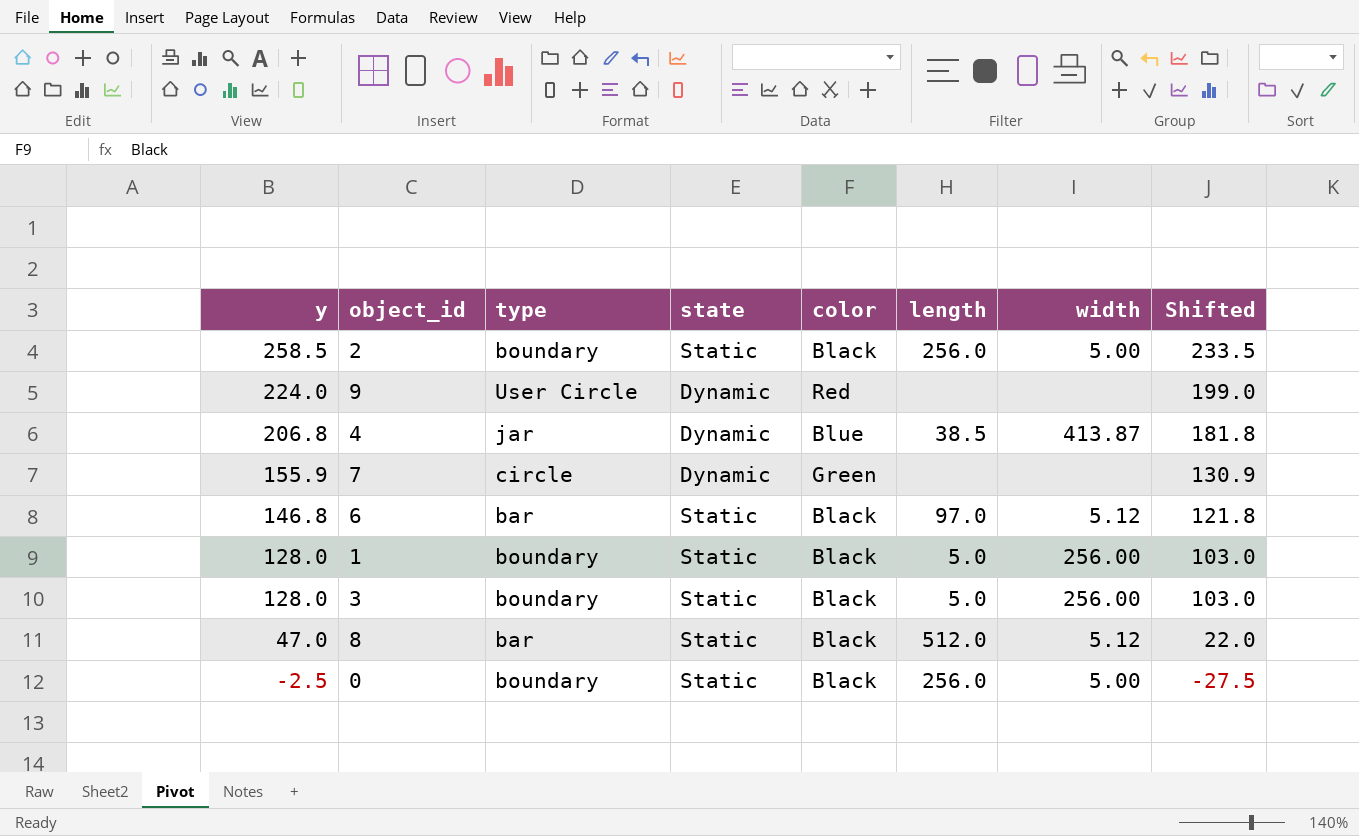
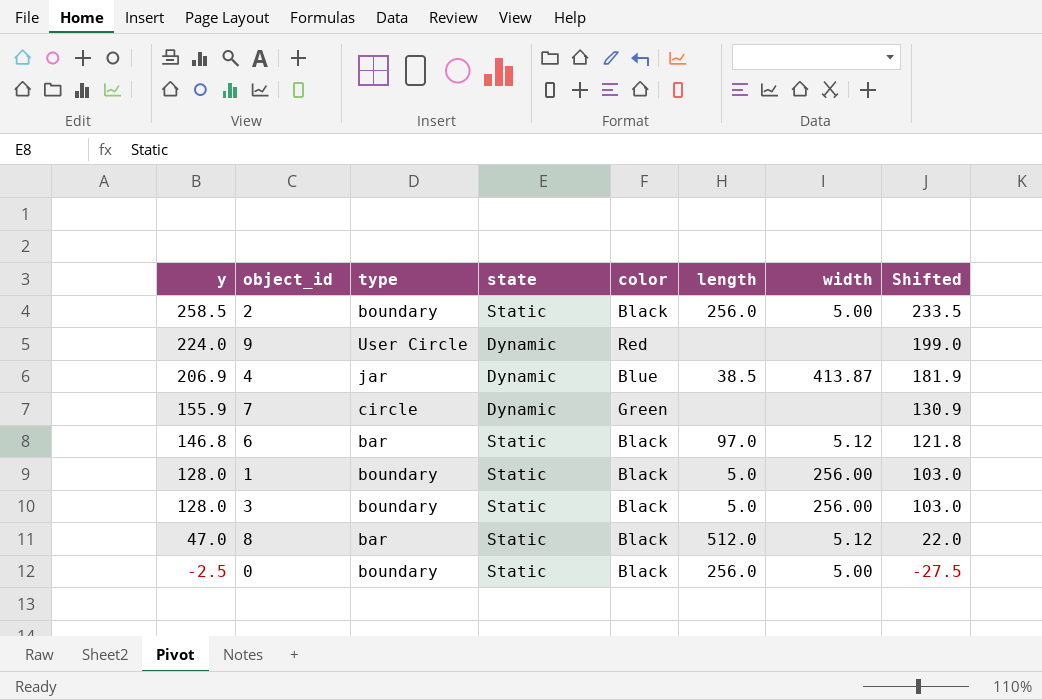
4 | y: 206.8 -> 206.9
4 | Shifted: 181.8 -> 181.9

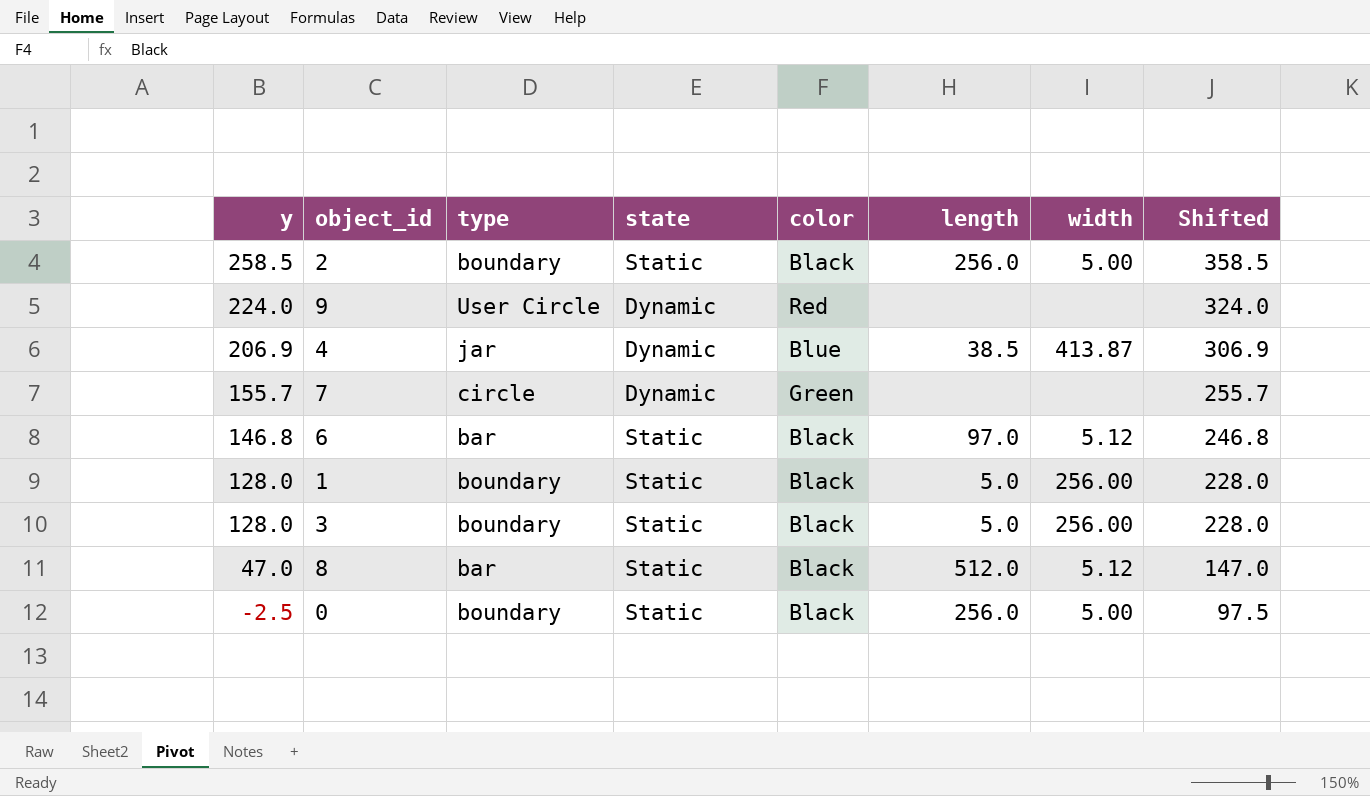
column Shifted | formula: [y] - 25 -> [y] + 100
7 | y: 155.9 -> 155.7

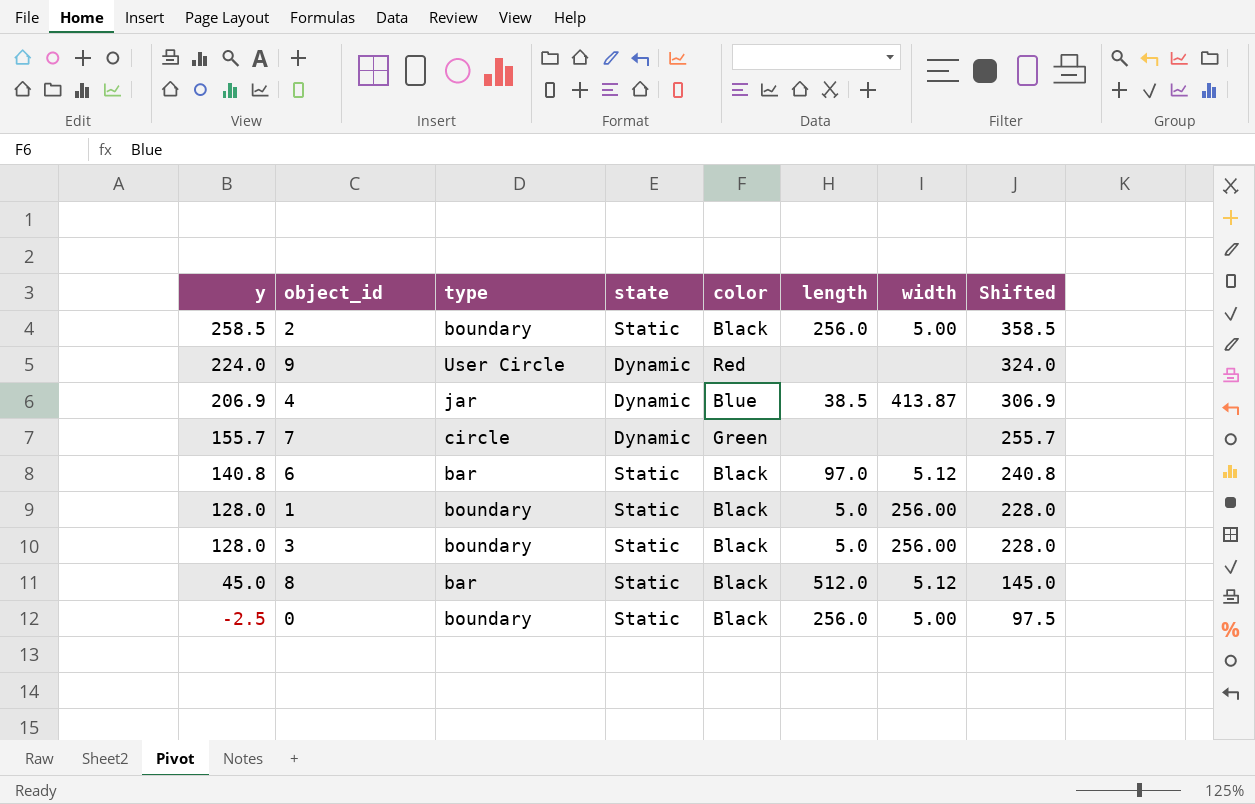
6 | y: 146.8 -> 140.8
6 | Shifted: 246.8 -> 240.8
8 | y: 47.0 -> 45.0
8 | Shifted: 147.0 -> 145.0

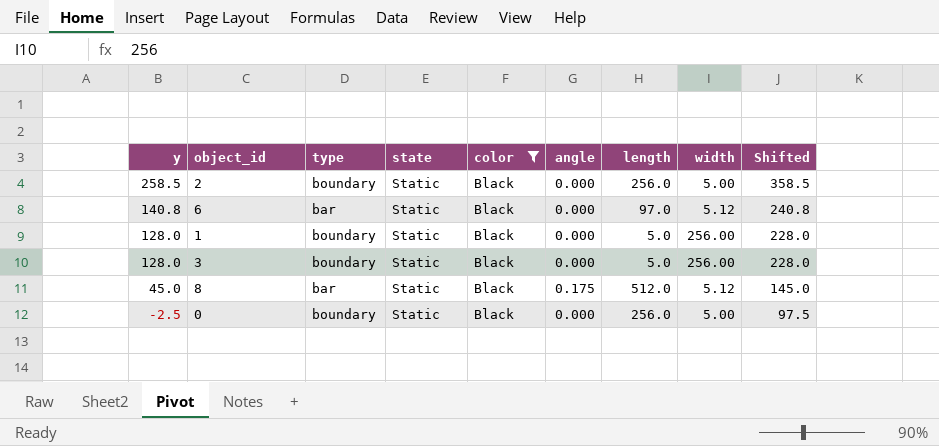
filter: none -> color = Black
column angle | position: none -> 6

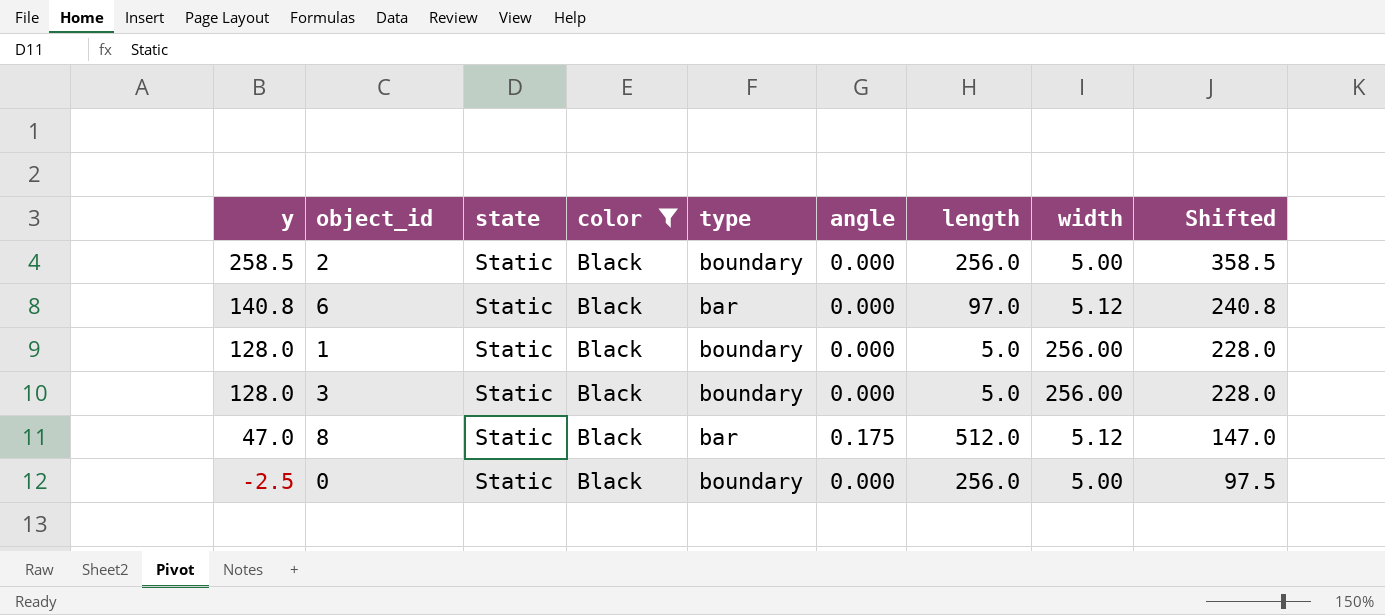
column type | position: 3 -> 5
8 | y: 45.0 -> 47.0
8 | Shifted: 145.0 -> 147.0

